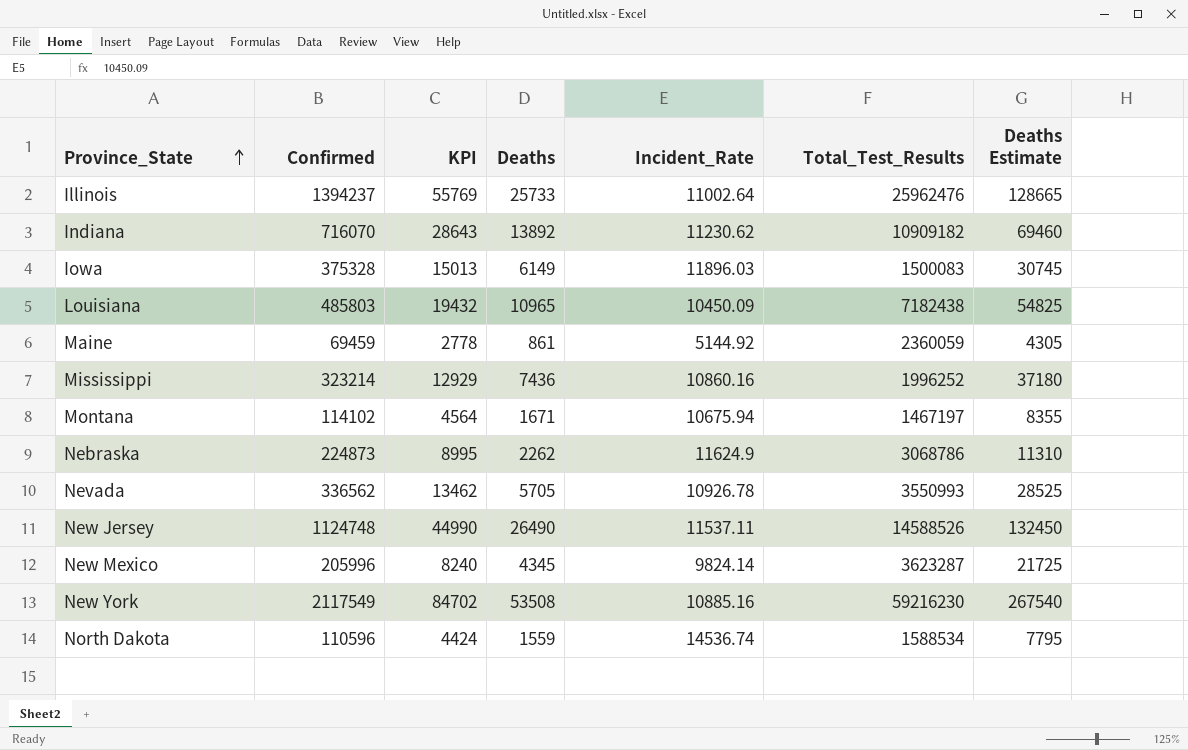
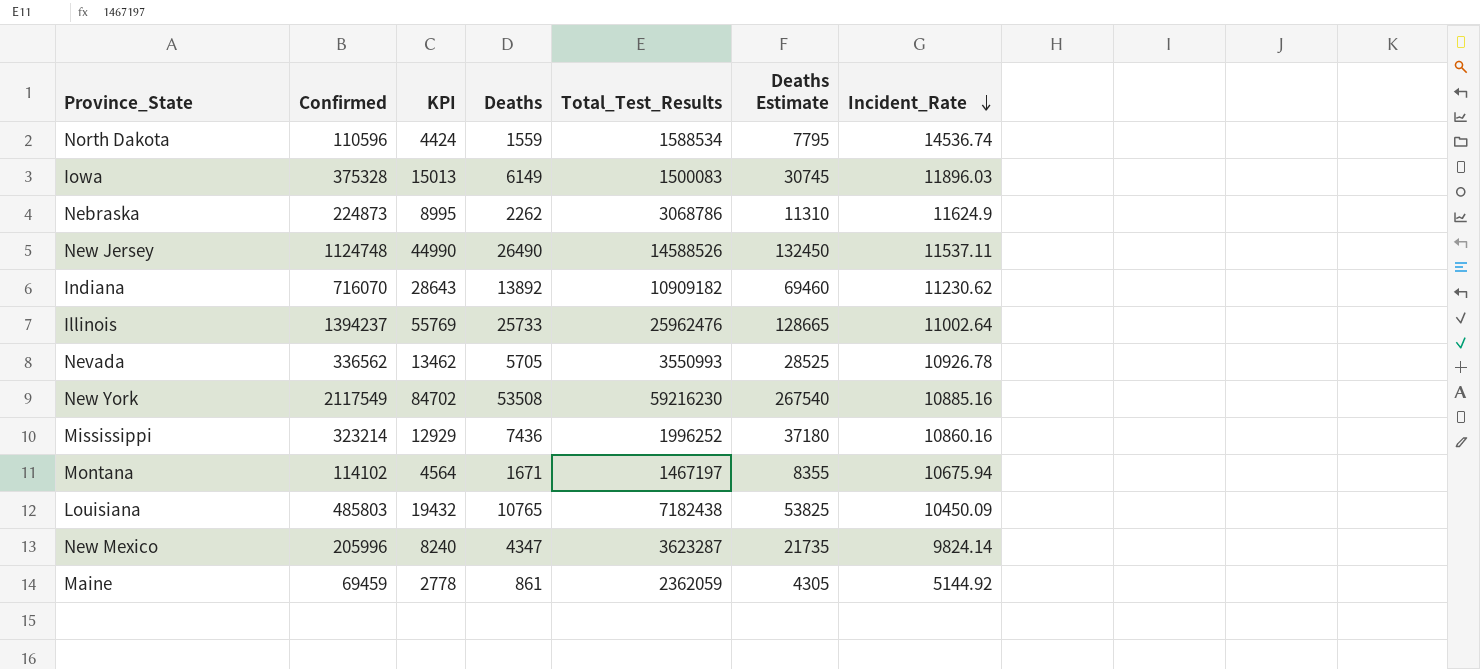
row order: Province_State ascending -> Incident_Rate descending
column Incident_Rate | position: 5 -> 7
Louisiana | Deaths: 10965 -> 10765
Louisiana | Deaths Estimate: 54825 -> 53825
New Mexico | Deaths: 4345 -> 4347
New Mexico | Deaths Estimate: 21725 -> 21735
Maine | Total_Test_Results: 2360059 -> 2362059

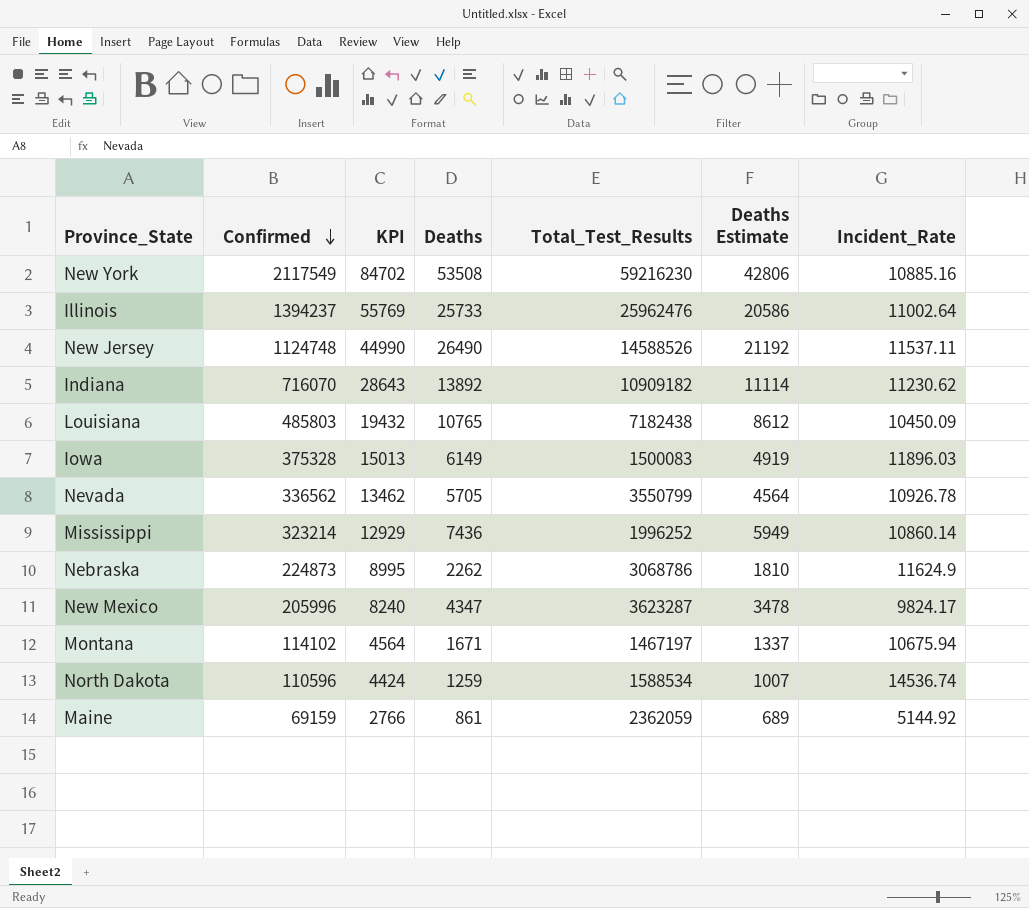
row order: Incident_Rate descending -> Confirmed descending
column Deaths Estimate | formula: [Deaths] * 5 -> [Deaths] * 0.8
Nevada | Total_Test_Results: 3550993 -> 3550799
Mississippi | Incident_Rate: 10860.16 -> 10860.14
New Mexico | Incident_Rate: 9824.14 -> 9824.17
North Dakota | Deaths: 1559 -> 1259
Maine | Confirmed: 69459 -> 69159
Maine | KPI: 2778 -> 2766

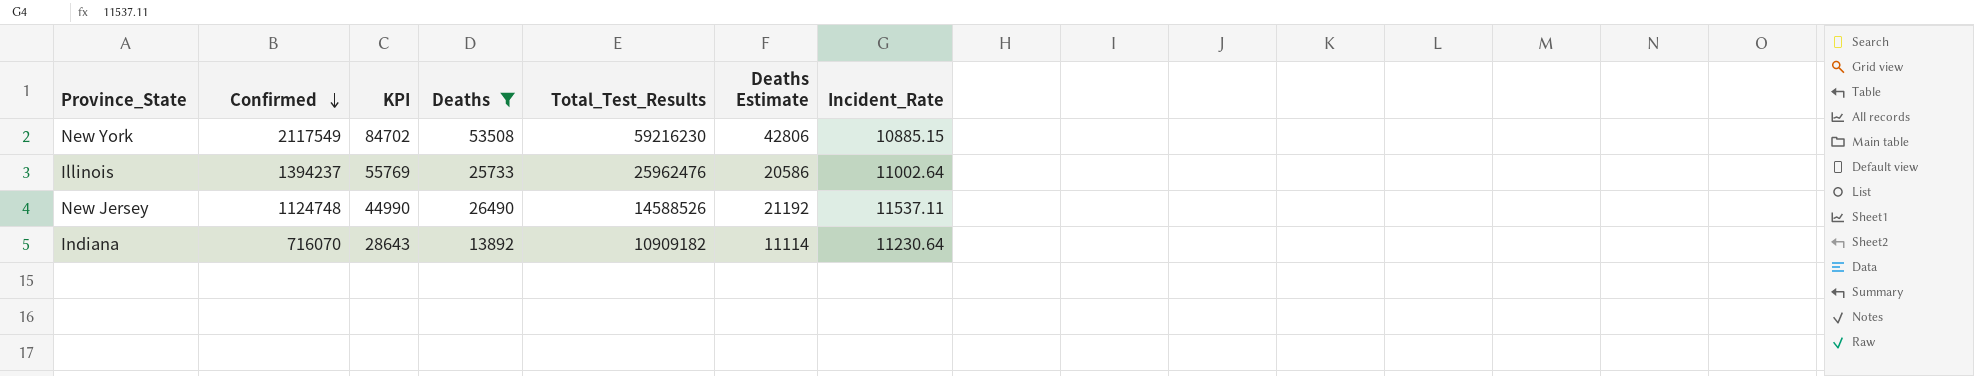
filter: none -> Deaths >= 13892
New York | Incident_Rate: 10885.16 -> 10885.15
Indiana | Incident_Rate: 11230.62 -> 11230.64

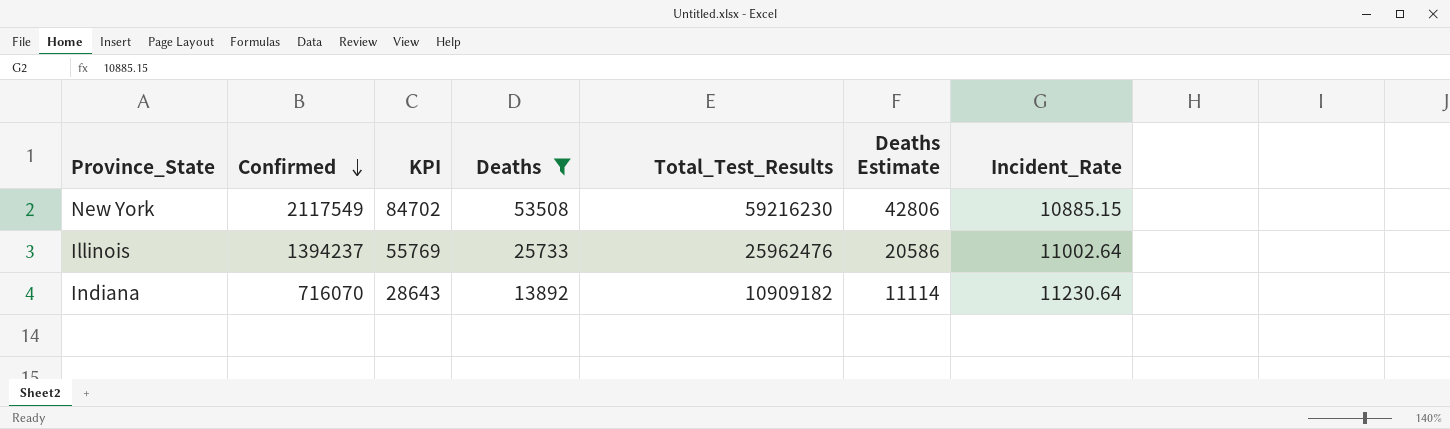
row New Jersey: 1124748 | 44990 | 26490 | 14588526 | 21192 | 11537.11 -> none

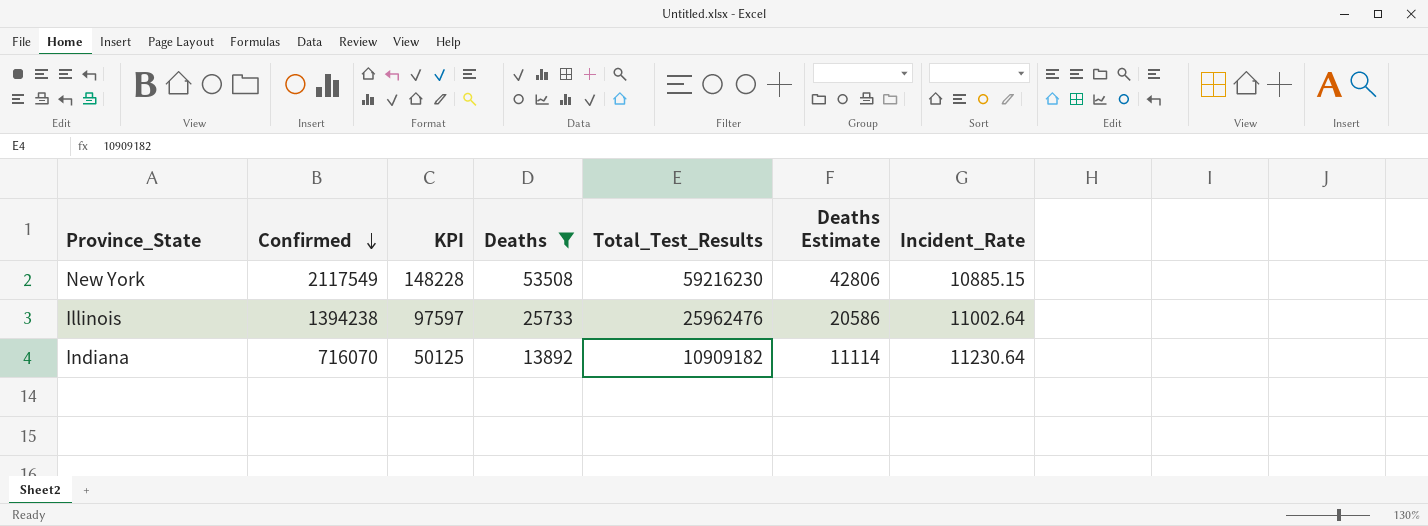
column KPI | formula: [Confirmed] * 0.04 -> [Confirmed] * 0.07
Illinois | Confirmed: 1394237 -> 1394238

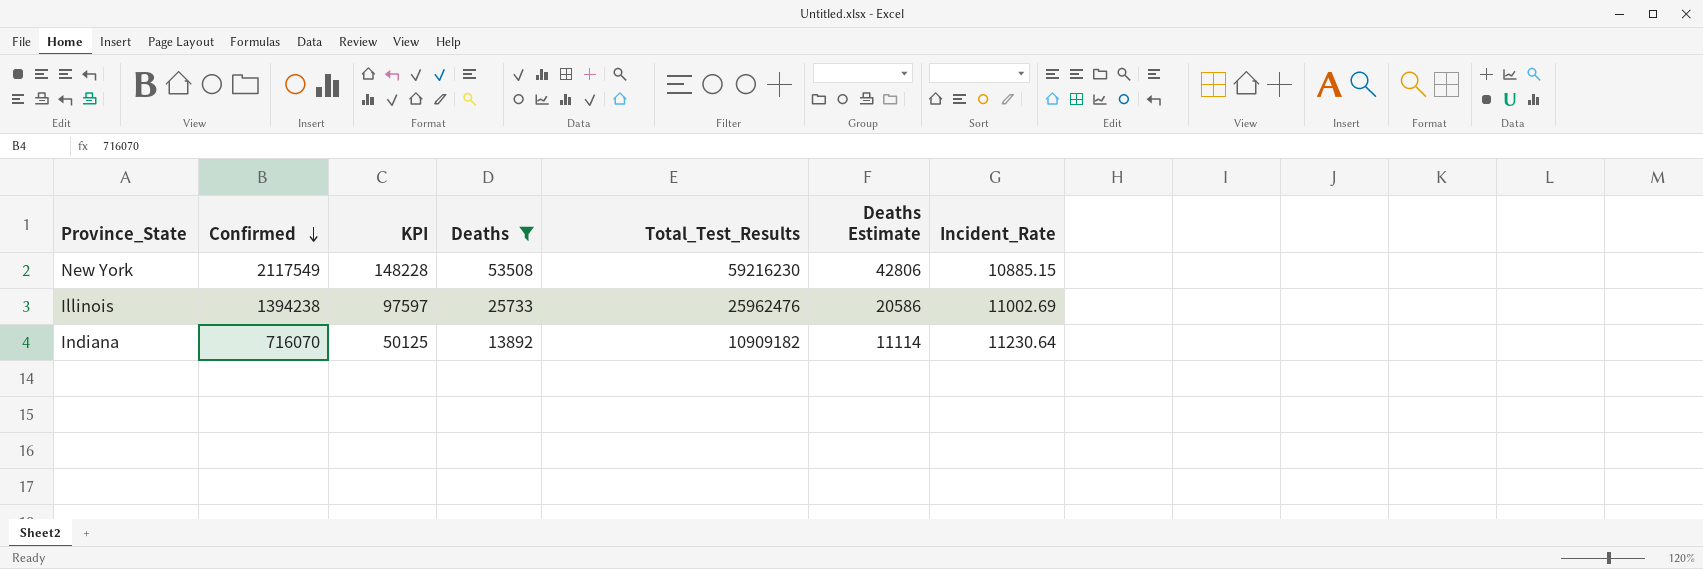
Illinois | Incident_Rate: 11002.64 -> 11002.69

